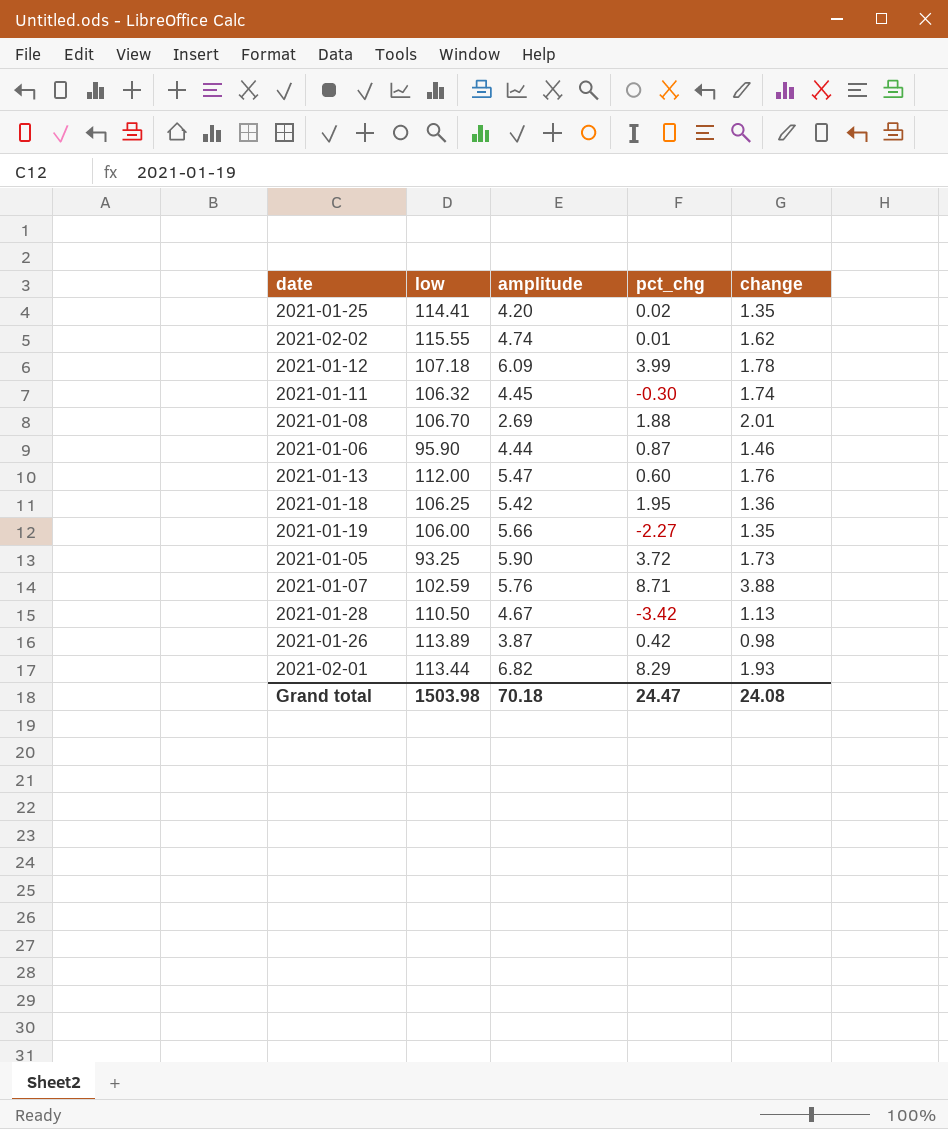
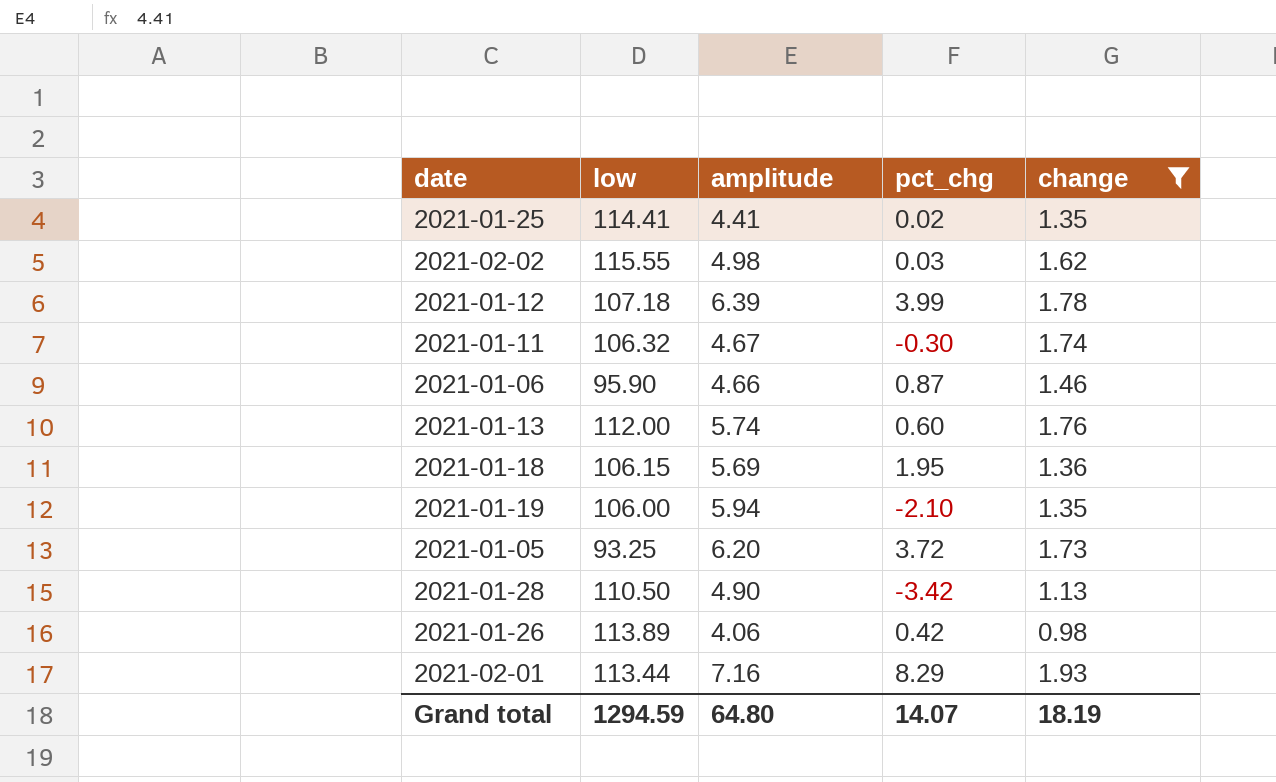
filter: none -> change <= 1.93
2021-01-25 | amplitude: 4.20 -> 4.41
2021-02-02 | amplitude: 4.74 -> 4.98
2021-02-02 | pct_chg: 0.01 -> 0.03
2021-01-12 | amplitude: 6.09 -> 6.39
2021-01-11 | amplitude: 4.45 -> 4.67
2021-01-06 | amplitude: 4.44 -> 4.66
2021-01-13 | amplitude: 5.47 -> 5.74
2021-01-18 | low: 106.25 -> 106.15
2021-01-18 | amplitude: 5.42 -> 5.69
2021-01-19 | amplitude: 5.66 -> 5.94
2021-01-19 | pct_chg: -2.27 -> -2.10
2021-01-05 | amplitude: 5.90 -> 6.20
2021-01-28 | amplitude: 4.67 -> 4.90
2021-01-26 | amplitude: 3.87 -> 4.06
2021-02-01 | amplitude: 6.82 -> 7.16
Grand total | low: 1503.98 -> 1294.59
Grand total | amplitude: 70.18 -> 64.80
Grand total | pct_chg: 24.47 -> 14.07
Grand total | change: 24.08 -> 18.19

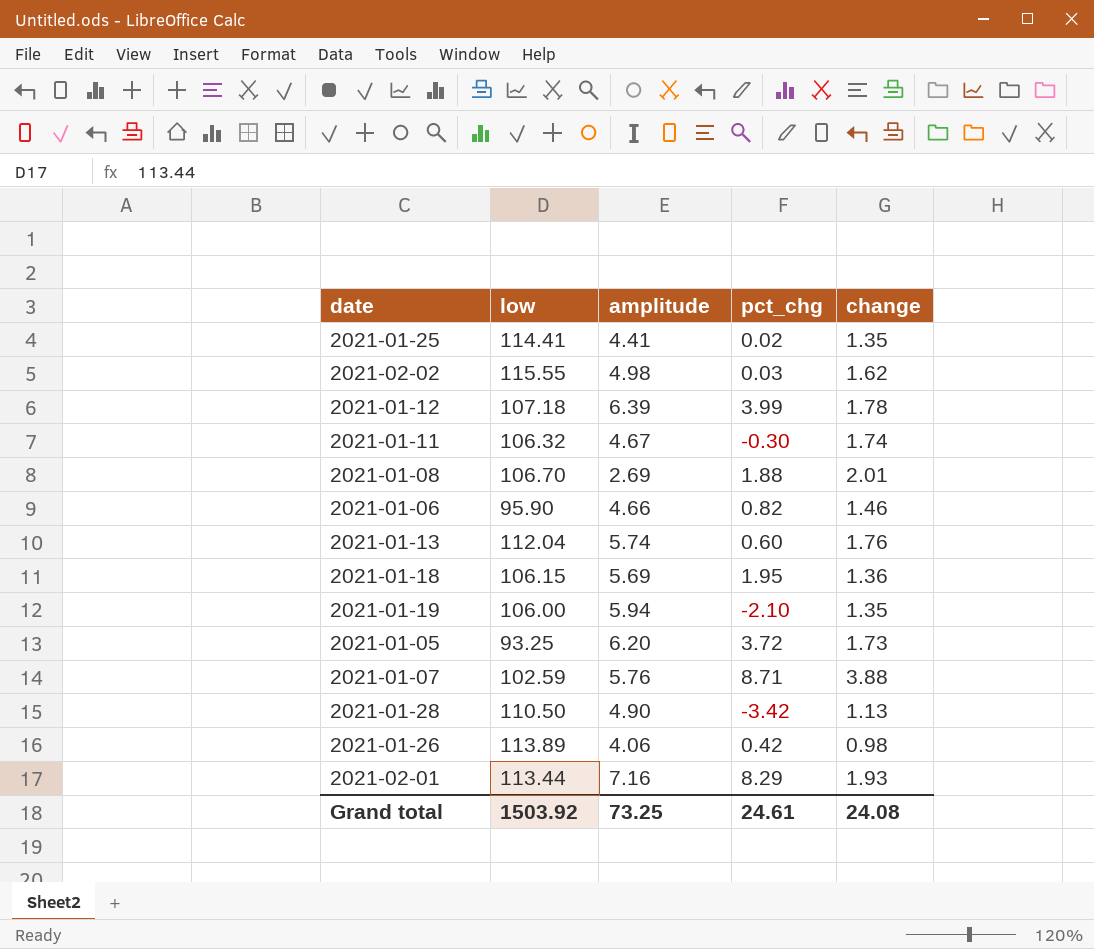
filter: change <= 1.93 -> none
2021-01-06 | pct_chg: 0.87 -> 0.82
2021-01-13 | low: 112.00 -> 112.04
Grand total | low: 1294.59 -> 1503.92
Grand total | amplitude: 64.80 -> 73.25
Grand total | pct_chg: 14.07 -> 24.61
Grand total | change: 18.19 -> 24.08

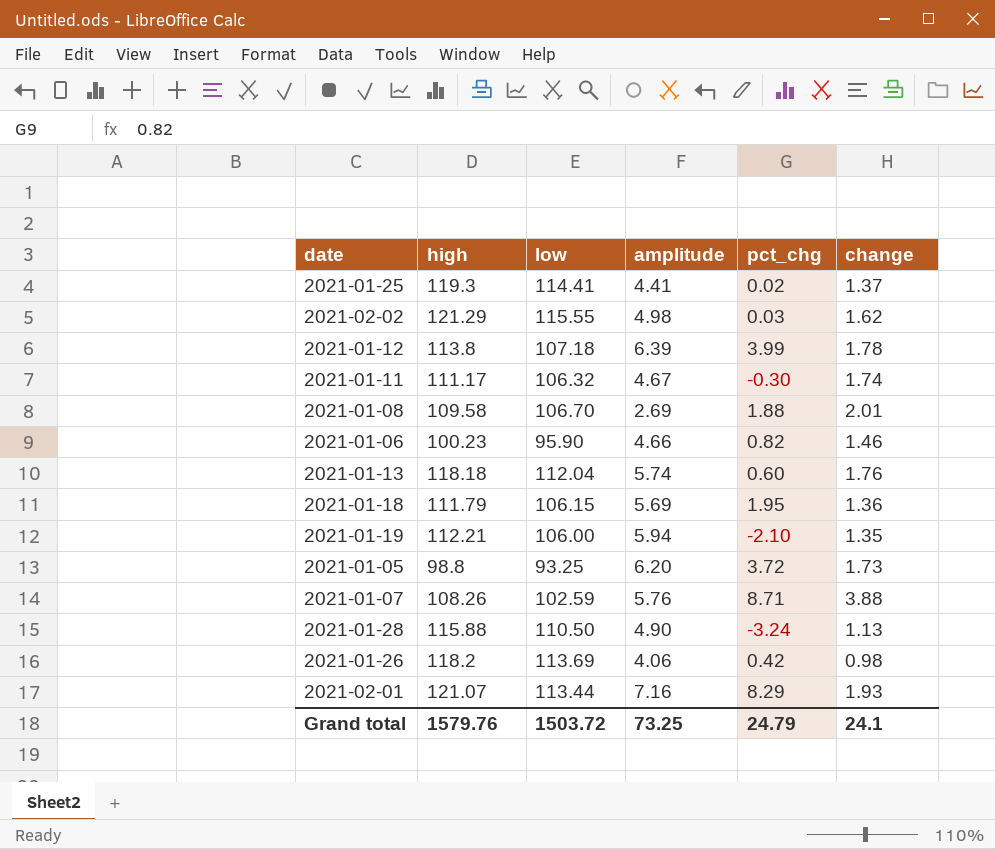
column high | position: none -> 2
2021-01-25 | change: 1.35 -> 1.37
2021-01-28 | pct_chg: -3.42 -> -3.24
2021-01-26 | low: 113.89 -> 113.69
Grand total | low: 1503.92 -> 1503.72
Grand total | pct_chg: 24.61 -> 24.79
Grand total | change: 24.08 -> 24.1

